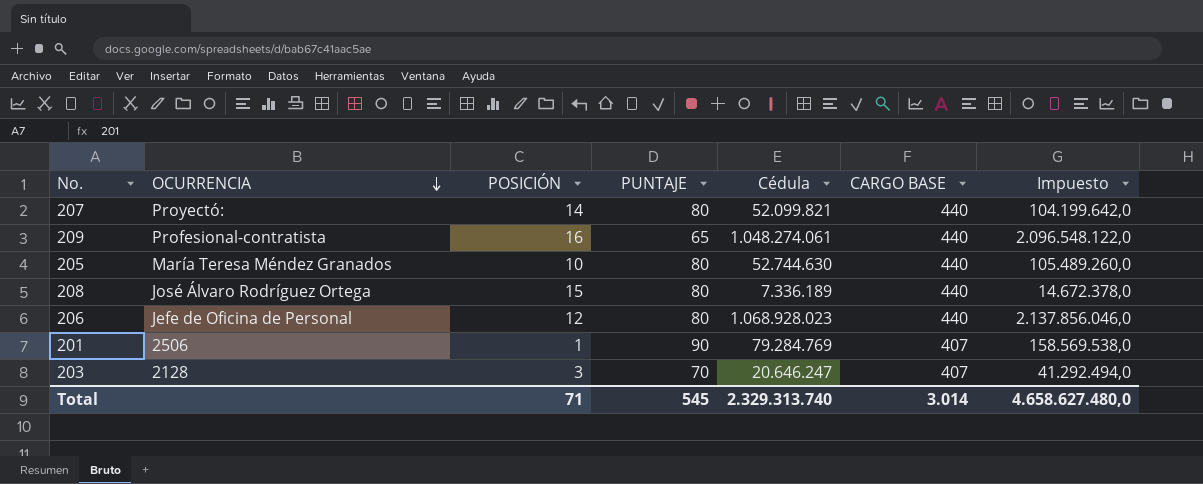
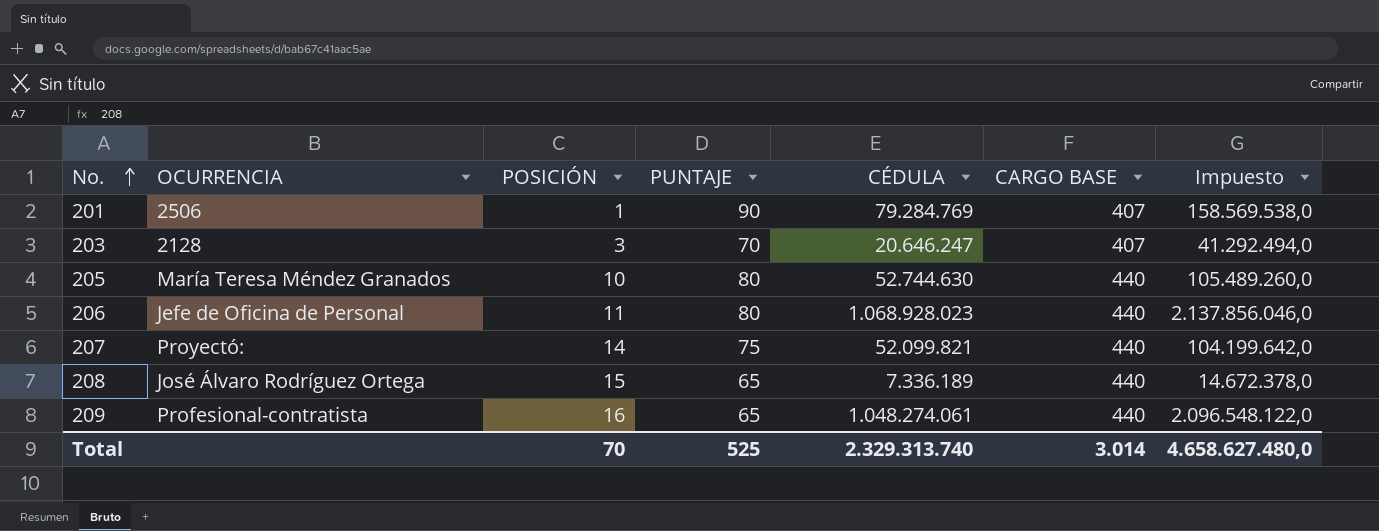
row order: OCURRENCIA descending -> No. ascending
column name: Cédula -> CÉDULA
206 | POSICIÓN: 12 -> 11
207 | PUNTAJE: 80 -> 75
208 | PUNTAJE: 80 -> 65
Total | POSICIÓN: 71 -> 70
Total | PUNTAJE: 545 -> 525

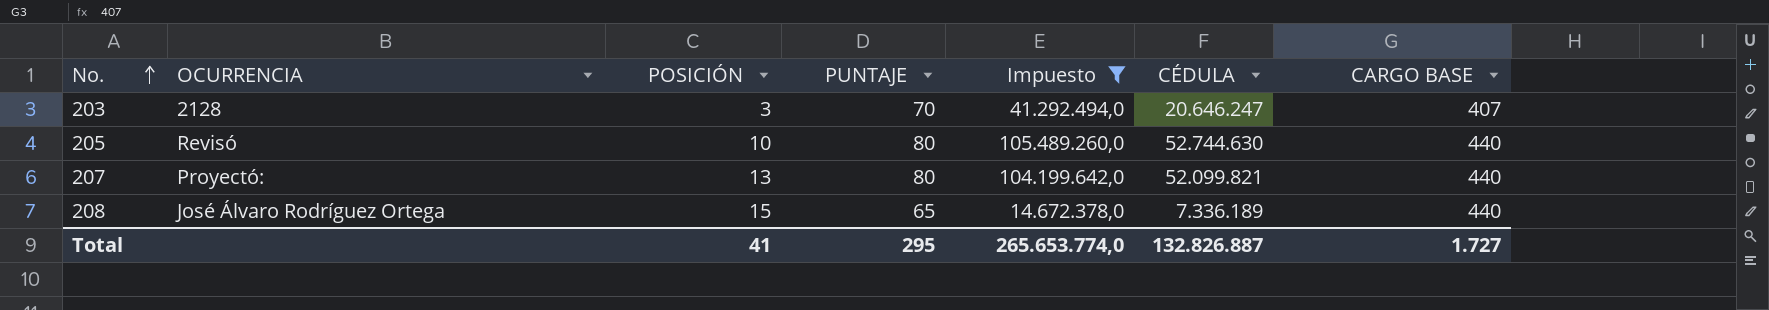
filter: none -> Impuesto <= 105.489.260,0
column Impuesto | position: 7 -> 5
205 | OCURRENCIA: María Teresa Méndez Granados -> Revisó
207 | POSICIÓN: 14 -> 13
207 | PUNTAJE: 75 -> 80
Total | POSICIÓN: 70 -> 41
Total | PUNTAJE: 525 -> 295
Total | Impuesto: 4.658.627.480,0 -> 265.653.774,0
Total | CÉDULA: 2.329.313.740 -> 132.826.887
Total | CARGO BASE: 3.014 -> 1.727

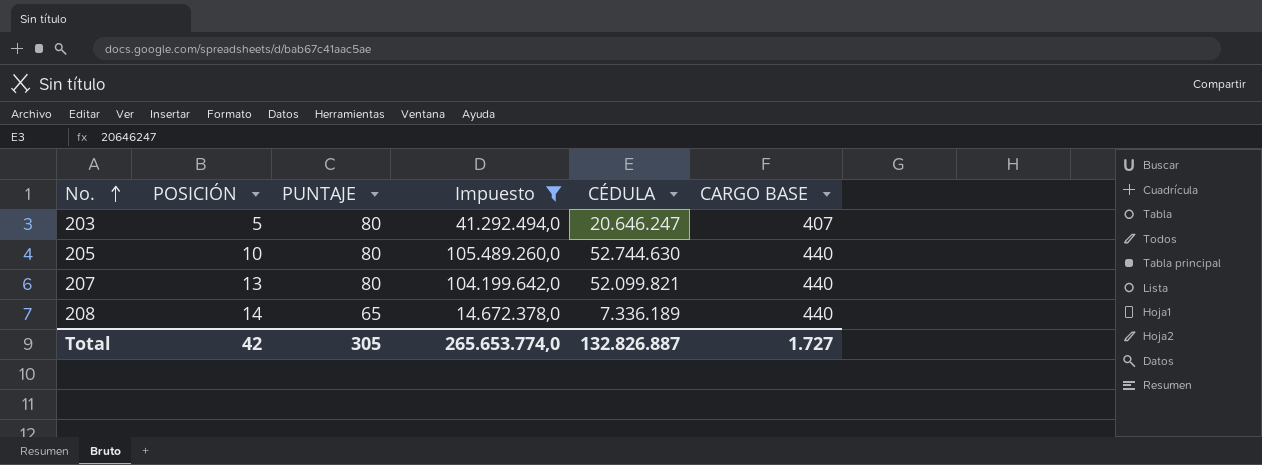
column OCURRENCIA | position: 2 -> none
203 | POSICIÓN: 3 -> 5
203 | PUNTAJE: 70 -> 80
208 | POSICIÓN: 15 -> 14
Total | POSICIÓN: 41 -> 42
Total | PUNTAJE: 295 -> 305

